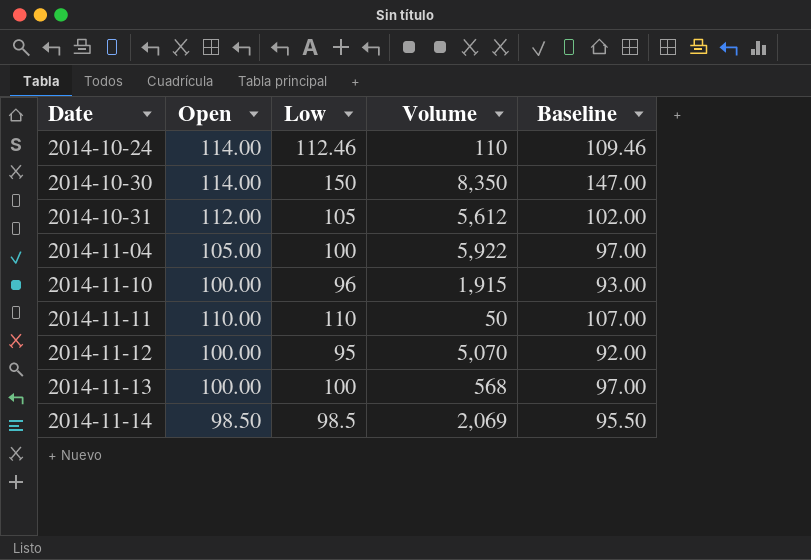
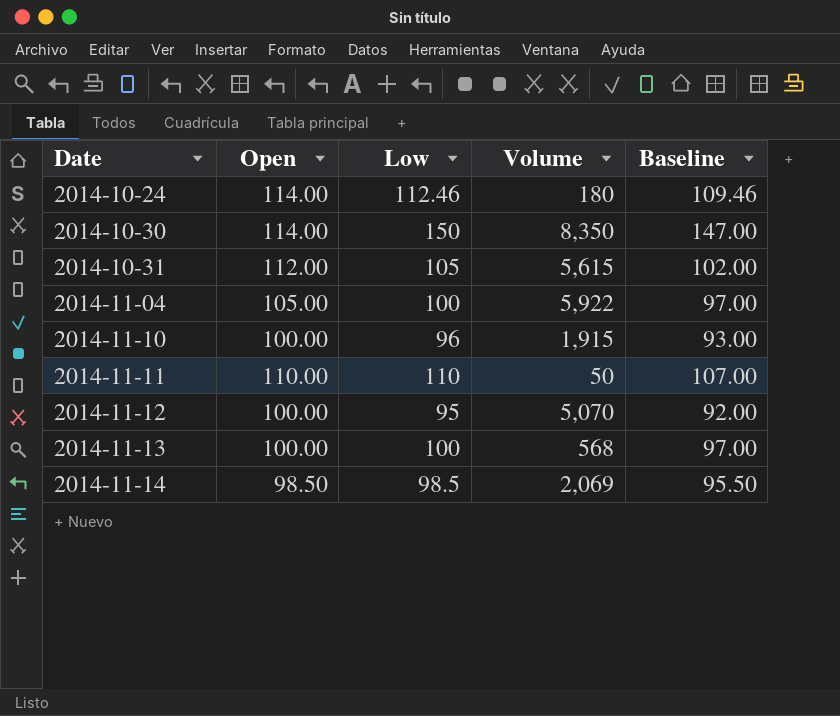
2014-10-24 | Volume: 110 -> 180
2014-10-31 | Volume: 5,612 -> 5,615

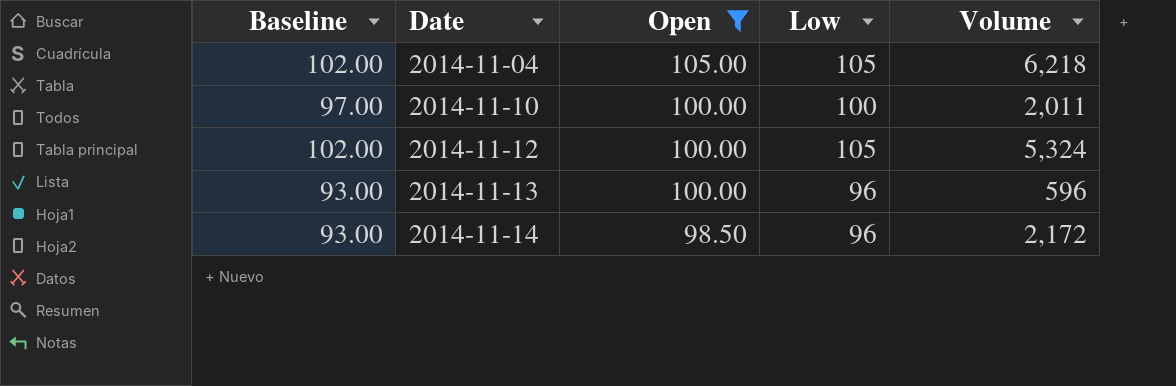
filter: none -> Open <= 105.00
column Baseline | position: 5 -> 1
2014-11-04 | Baseline: 97.00 -> 102.00
2014-11-04 | Low: 100 -> 105
2014-11-04 | Volume: 5,922 -> 6,218
2014-11-10 | Baseline: 93.00 -> 97.00
2014-11-10 | Low: 96 -> 100
2014-11-10 | Volume: 1,915 -> 2,011
2014-11-12 | Baseline: 92.00 -> 102.00
2014-11-12 | Low: 95 -> 105
2014-11-12 | Volume: 5,070 -> 5,324
2014-11-13 | Baseline: 97.00 -> 93.00
2014-11-13 | Low: 100 -> 96
2014-11-13 | Volume: 568 -> 596
2014-11-14 | Baseline: 95.50 -> 93.00
2014-11-14 | Low: 98.5 -> 96
2014-11-14 | Volume: 2,069 -> 2,172

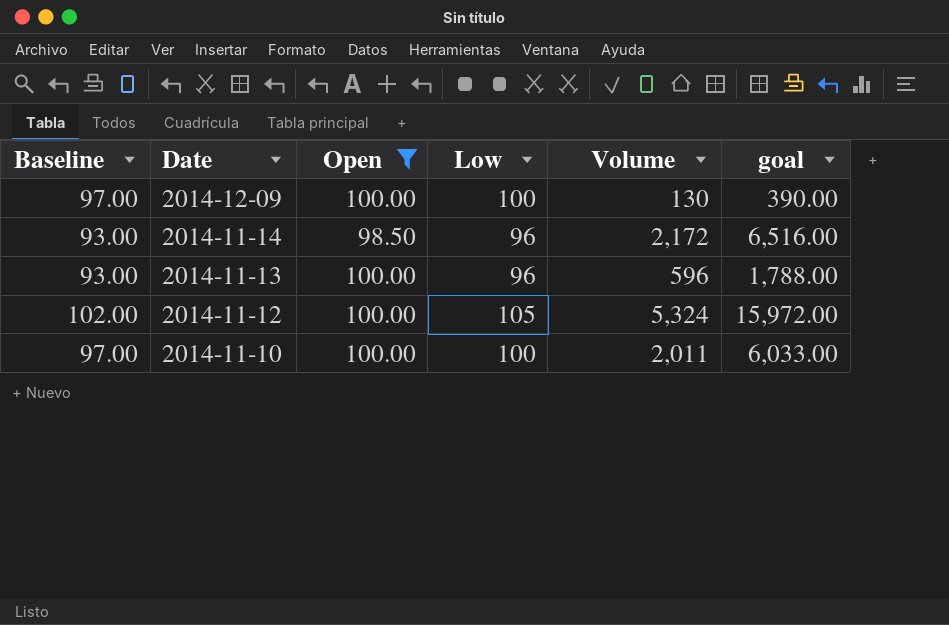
row order: Date ascending -> Date descending
column goal | formula: none -> [Volume] * 3
row 2014-11-04: 102.00 | 105.00 | 105 | 6,218 -> none
row 2014-12-09: none -> 97.00 | 100.00 | 100 | 130 | 390.00

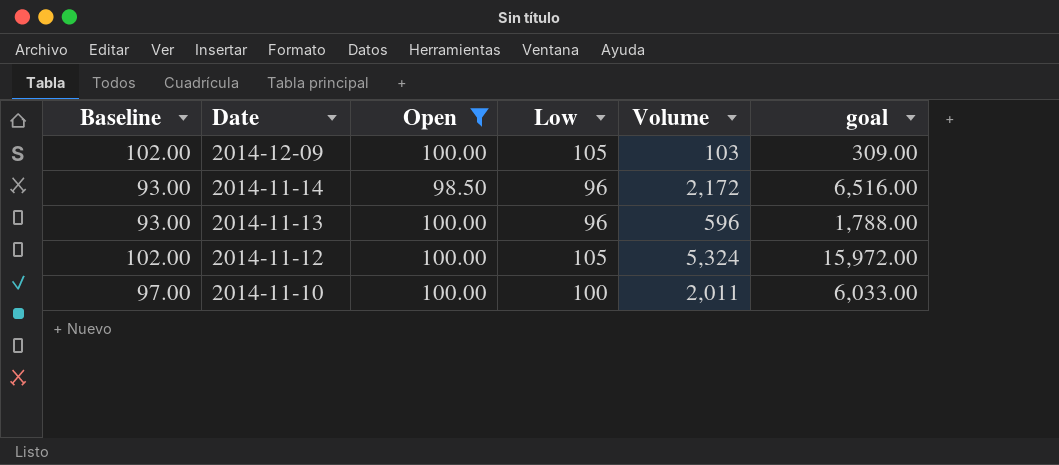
2014-12-09 | Baseline: 97.00 -> 102.00
2014-12-09 | Low: 100 -> 105
2014-12-09 | Volume: 130 -> 103
2014-12-09 | goal: 390.00 -> 309.00

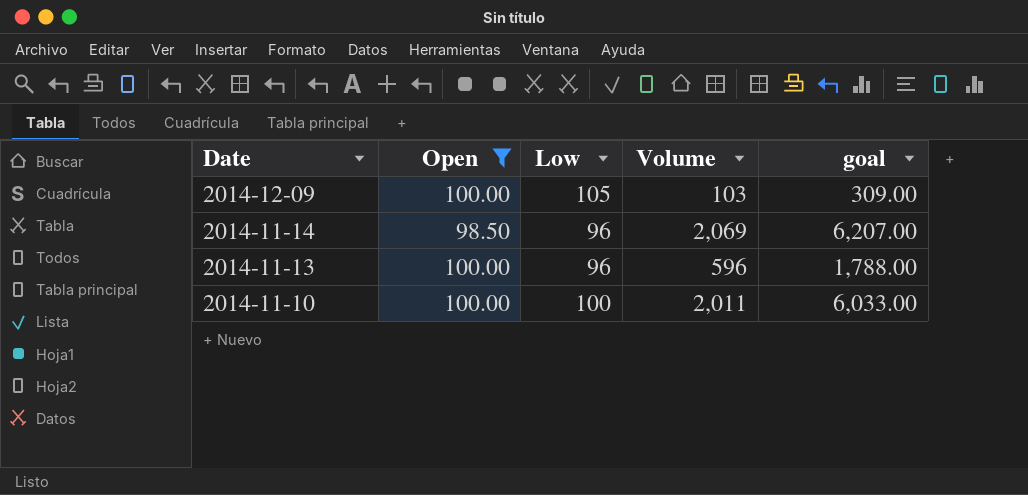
column Baseline | formula: [Low] - 3 -> none
row 2014-11-12: 102.00 | 100.00 | 105 | 5,324 | 15,972.00 -> none
2014-11-14 | Volume: 2,172 -> 2,069
2014-11-14 | goal: 6,516.00 -> 6,207.00

